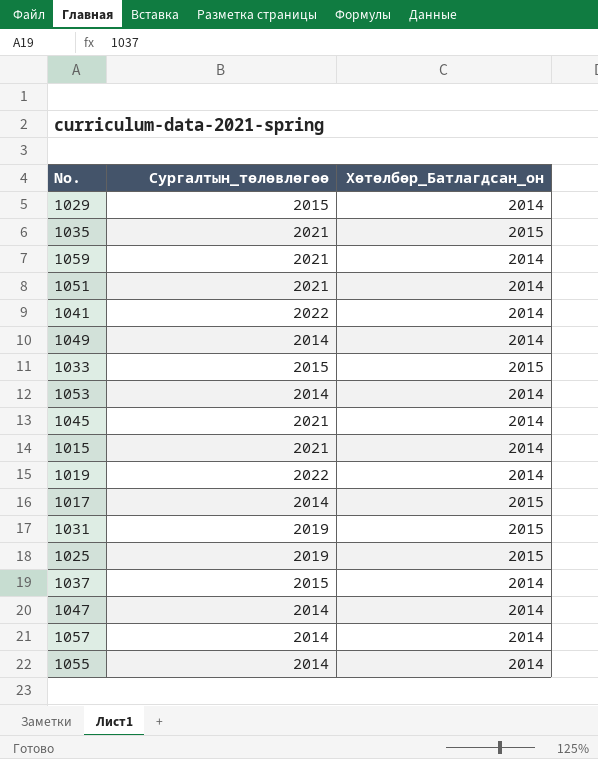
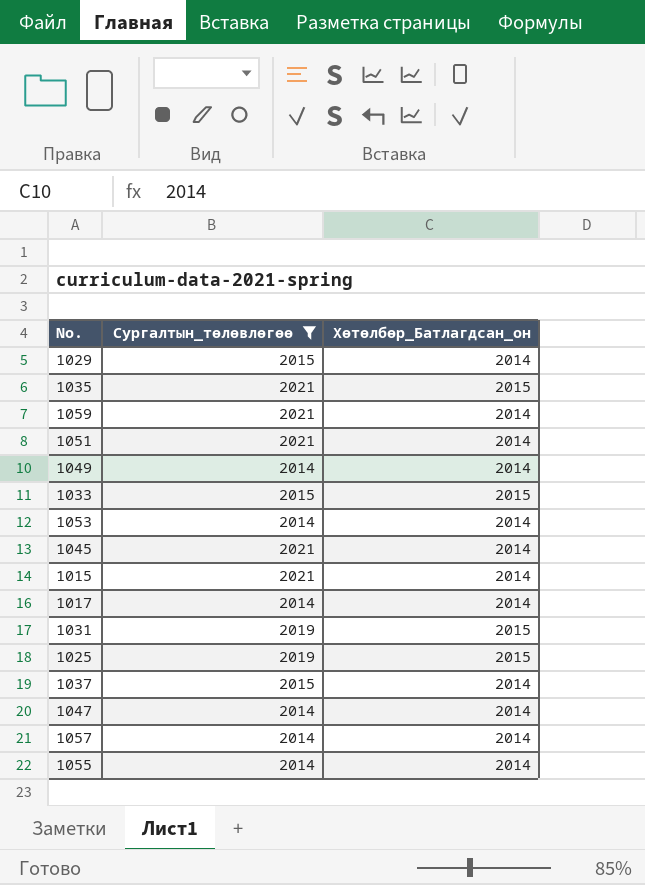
filter: none -> Сургалтын_төлөвлөгөө != 2022
1017 | Хөтөлбөр_Батлагдсан_он: 2015 -> 2014

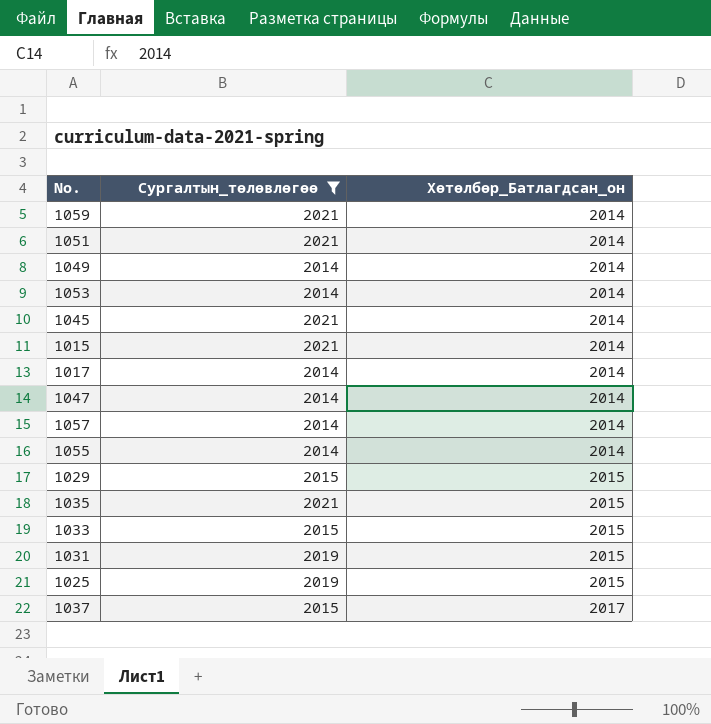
row order: none -> Хөтөлбөр_Батлагдсан_он ascending
1029 | Хөтөлбөр_Батлагдсан_он: 2014 -> 2015
1037 | Хөтөлбөр_Батлагдсан_он: 2014 -> 2017

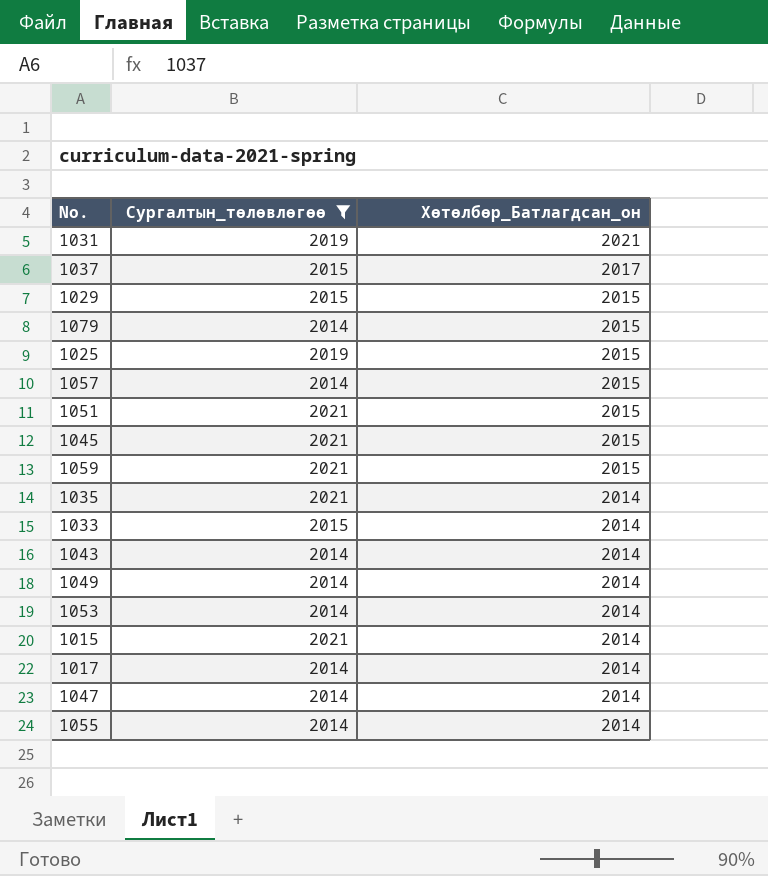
row order: Хөтөлбөр_Батлагдсан_он ascending -> Хөтөлбөр_Батлагдсан_он descending
1031 | Хөтөлбөр_Батлагдсан_он: 2015 -> 2021
row 1079: none -> 2014 | 2015
1057 | Хөтөлбөр_Батлагдсан_он: 2014 -> 2015
1051 | Хөтөлбөр_Батлагдсан_он: 2014 -> 2015
1045 | Хөтөлбөр_Батлагдсан_он: 2014 -> 2015
1059 | Хөтөлбөр_Батлагдсан_он: 2014 -> 2015
1035 | Хөтөлбөр_Батлагдсан_он: 2015 -> 2014
1033 | Хөтөлбөр_Батлагдсан_он: 2015 -> 2014
row 1043: none -> 2014 | 2014

